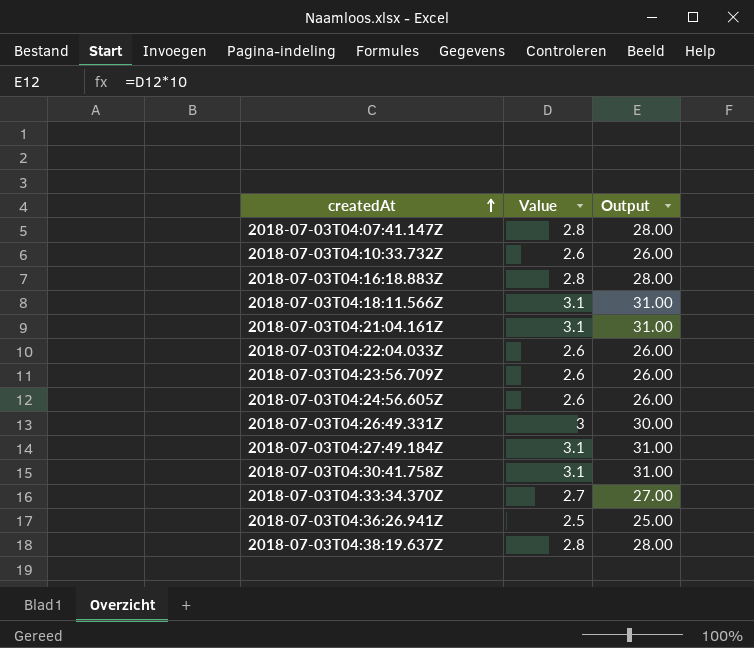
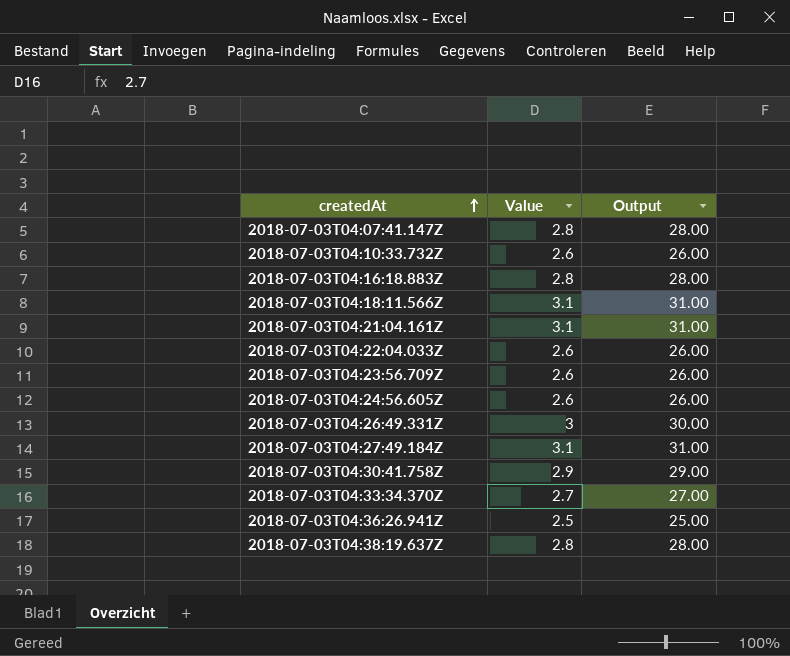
2018-07-03T04:30:41.758Z | Value: 3.1 -> 2.9
2018-07-03T04:30:41.758Z | Output: 31.00 -> 29.00

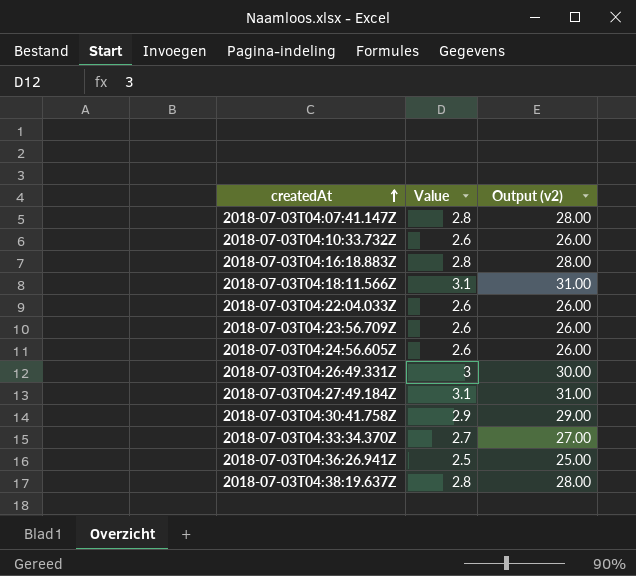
column name: Output -> Output (v2)
row 2018-07-03T04:21:04.161Z: 3.1 | 31.00 -> none

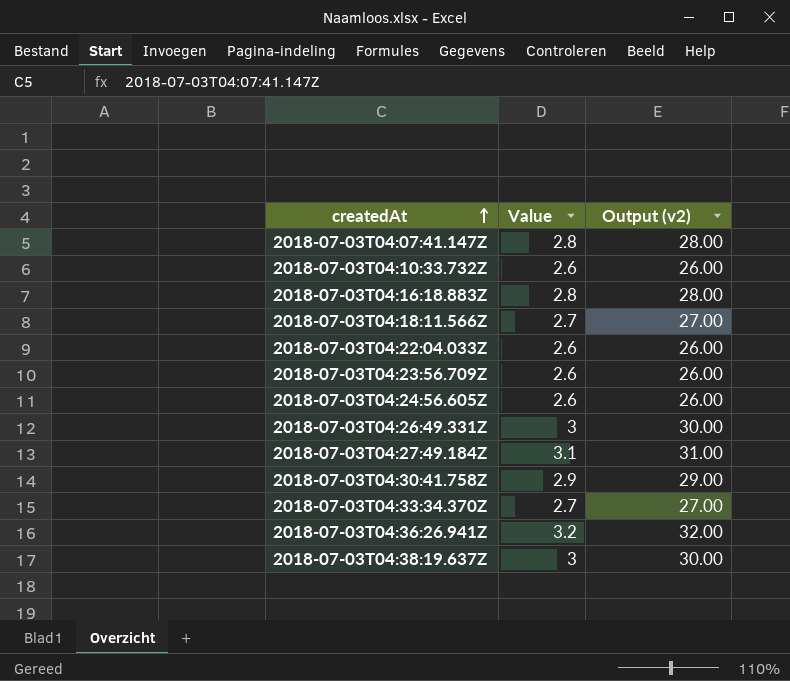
2018-07-03T04:18:11.566Z | Value: 3.1 -> 2.7
2018-07-03T04:18:11.566Z | Output (v2): 31.00 -> 27.00
2018-07-03T04:36:26.941Z | Value: 2.5 -> 3.2
2018-07-03T04:36:26.941Z | Output (v2): 25.00 -> 32.00
2018-07-03T04:38:19.637Z | Value: 2.8 -> 3
2018-07-03T04:38:19.637Z | Output (v2): 28.00 -> 30.00

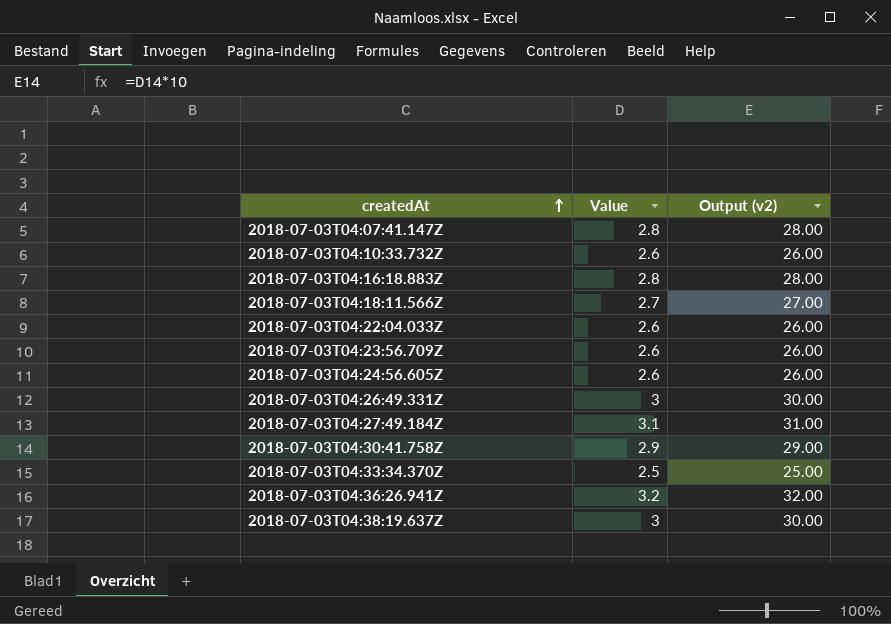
2018-07-03T04:33:34.370Z | Value: 2.7 -> 2.5
2018-07-03T04:33:34.370Z | Output (v2): 27.00 -> 25.00

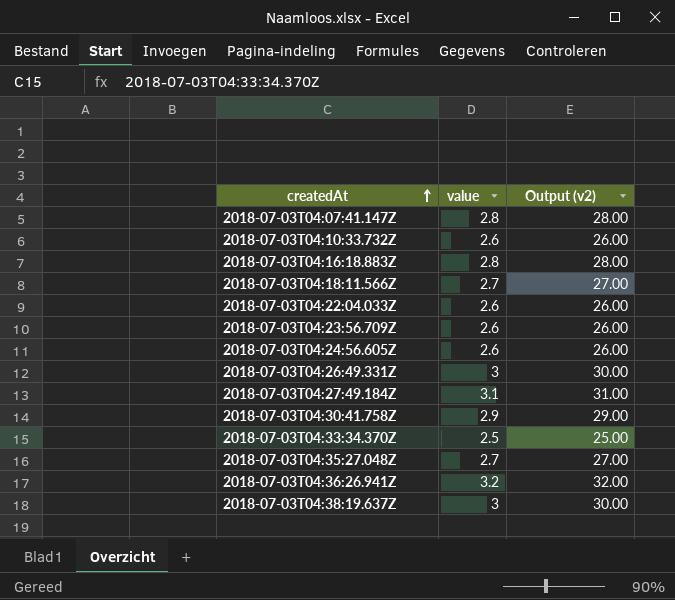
column name: Value -> value
row 2018-07-03T04:35:27.048Z: none -> 2.7 | 27.00

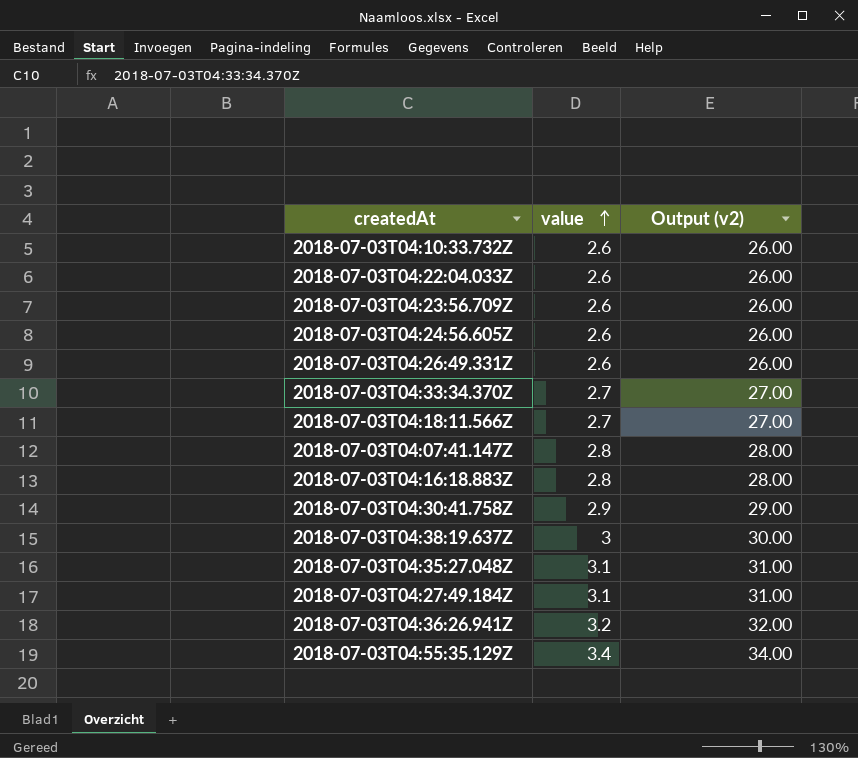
row order: createdAt ascending -> value ascending
2018-07-03T04:26:49.331Z | value: 3 -> 2.6
2018-07-03T04:26:49.331Z | Output (v2): 30.00 -> 26.00
2018-07-03T04:33:34.370Z | value: 2.5 -> 2.7
2018-07-03T04:33:34.370Z | Output (v2): 25.00 -> 27.00
2018-07-03T04:35:27.048Z | value: 2.7 -> 3.1
2018-07-03T04:35:27.048Z | Output (v2): 27.00 -> 31.00
row 2018-07-03T04:55:35.129Z: none -> 3.4 | 34.00

